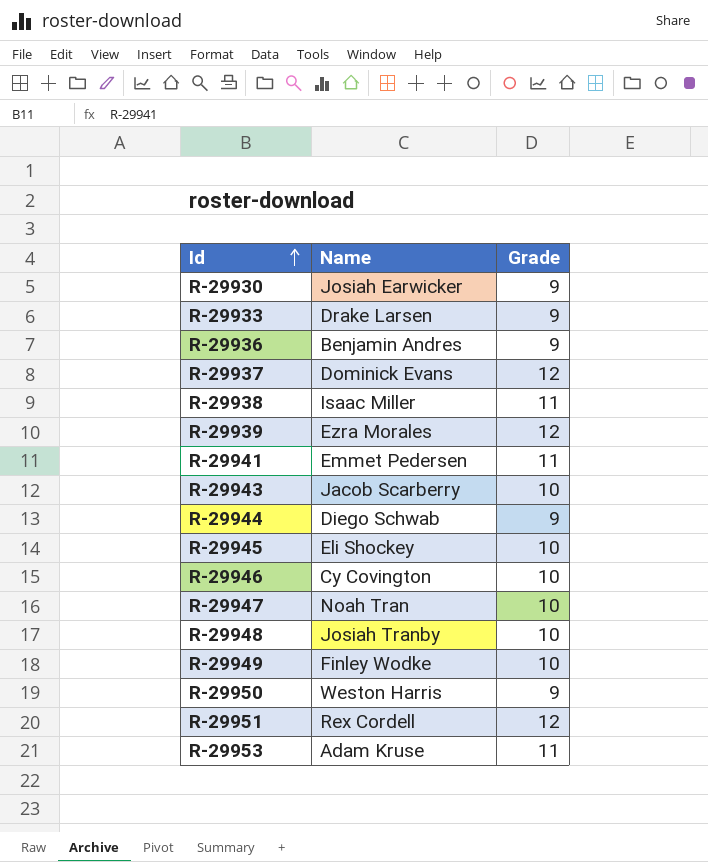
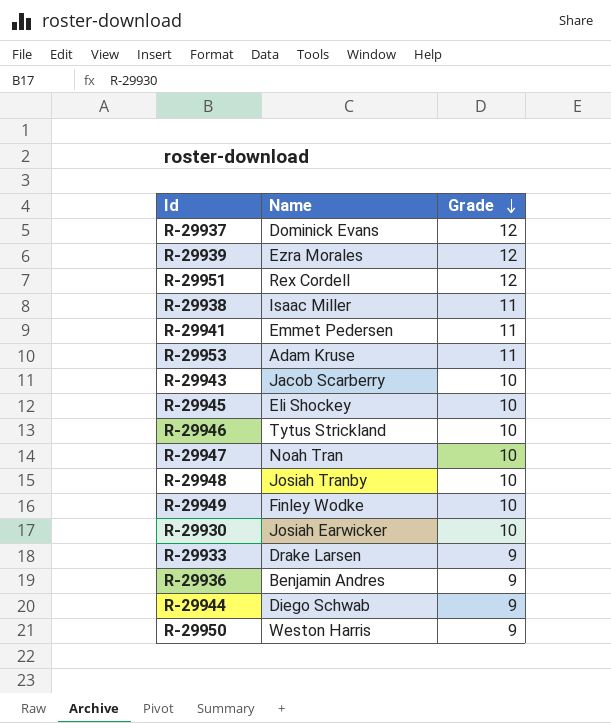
row order: Id ascending -> Grade descending
R-29946 | Name: Cy Covington -> Tytus Strickland
R-29930 | Grade: 9 -> 10

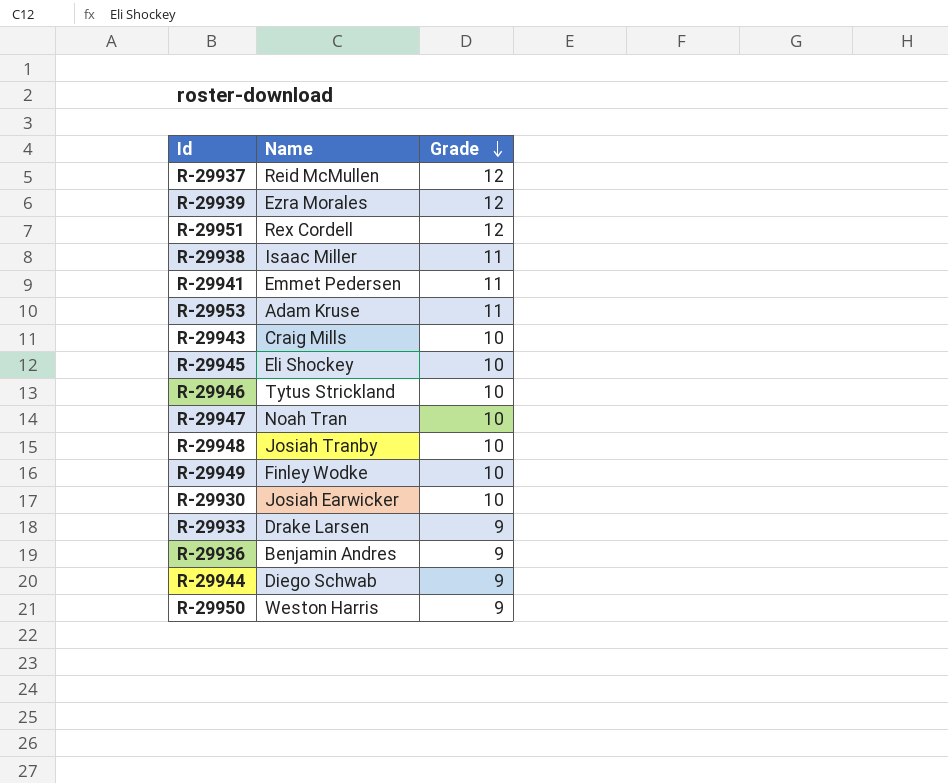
R-29937 | Name: Dominick Evans -> Reid McMullen
R-29943 | Name: Jacob Scarberry -> Craig Mills

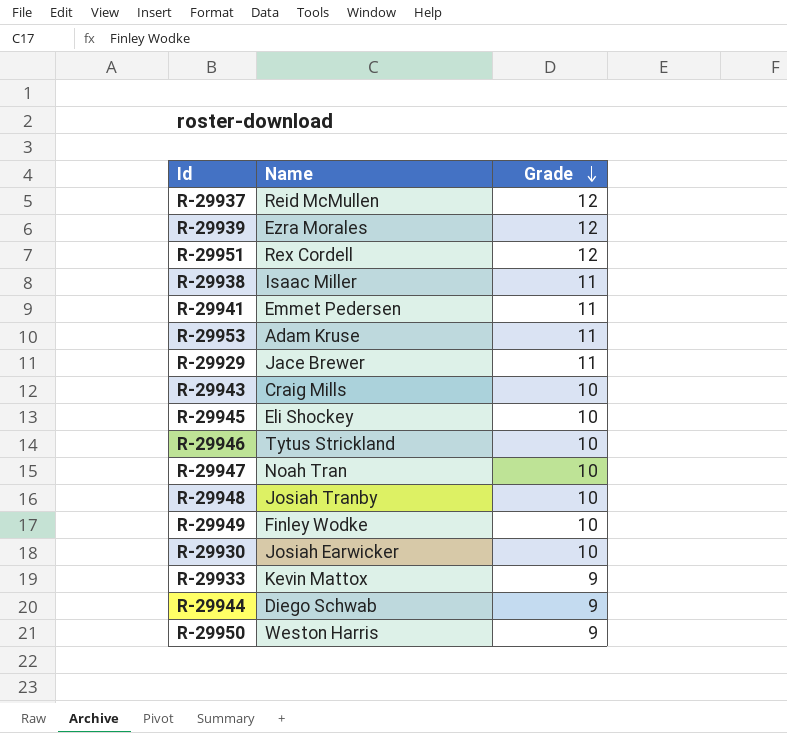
row R-29936: Benjamin Andres | 9 -> none
row R-29929: none -> Jace Brewer | 11
R-29933 | Name: Drake Larsen -> Kevin Mattox

